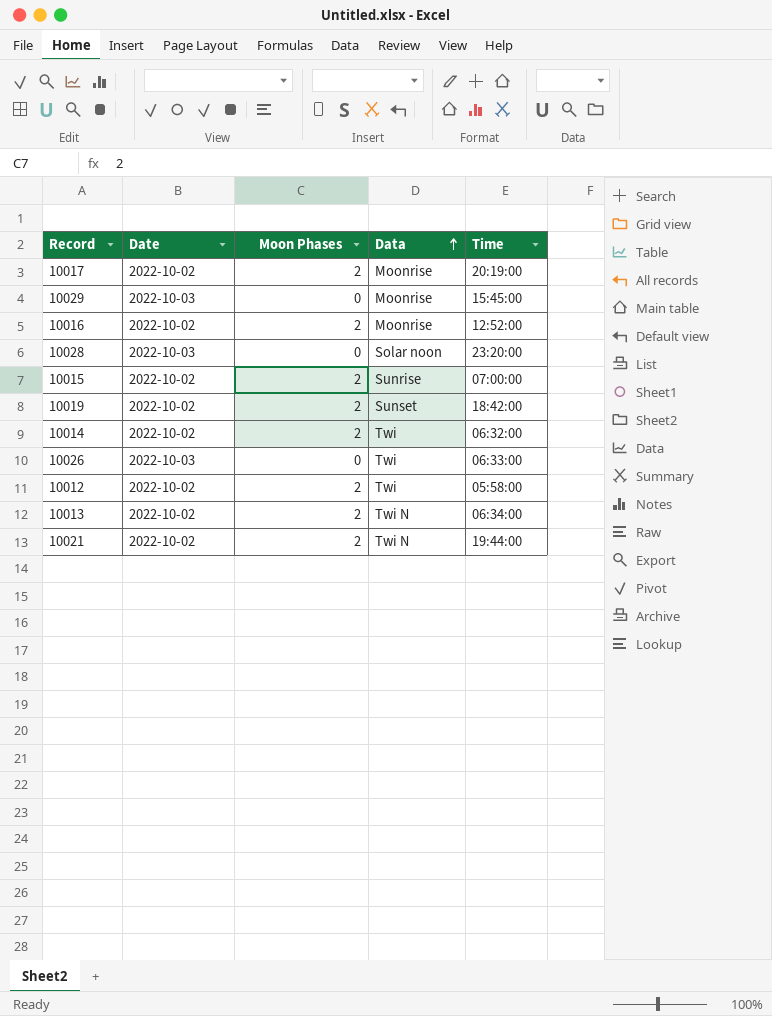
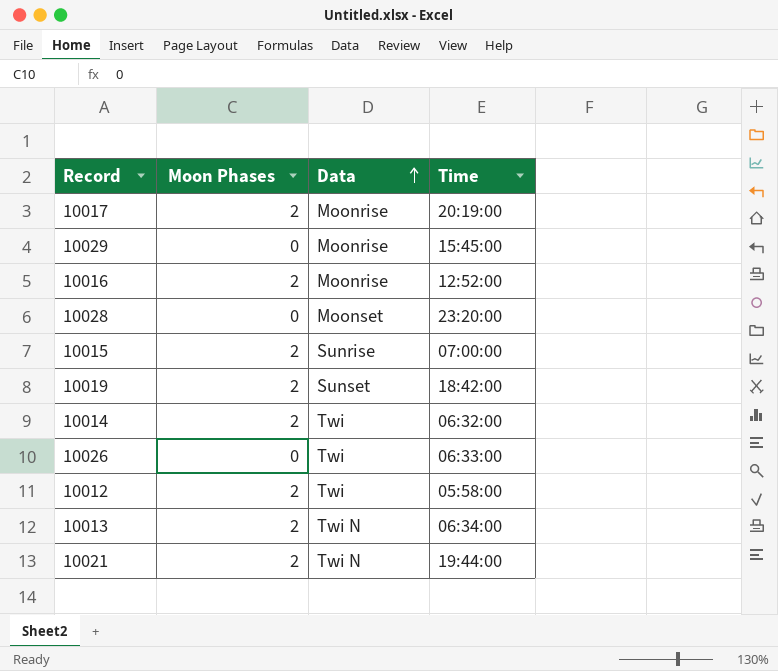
column Date | position: 2 -> none
10028 | Data: Solar noon -> Moonset

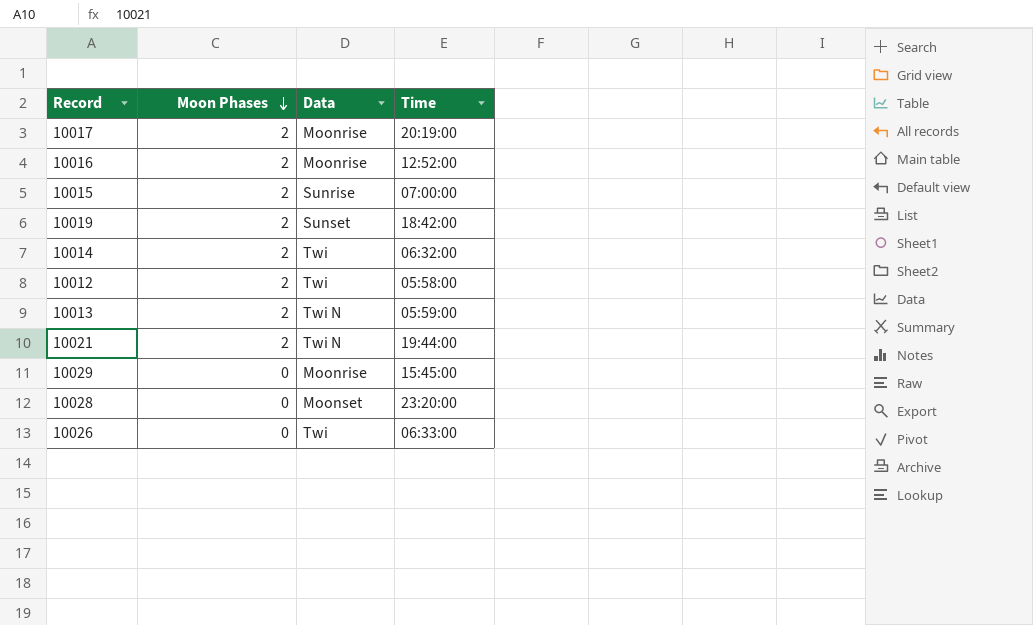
row order: Data ascending -> Moon Phases descending
10013 | Time: 06:34:00 -> 05:59:00

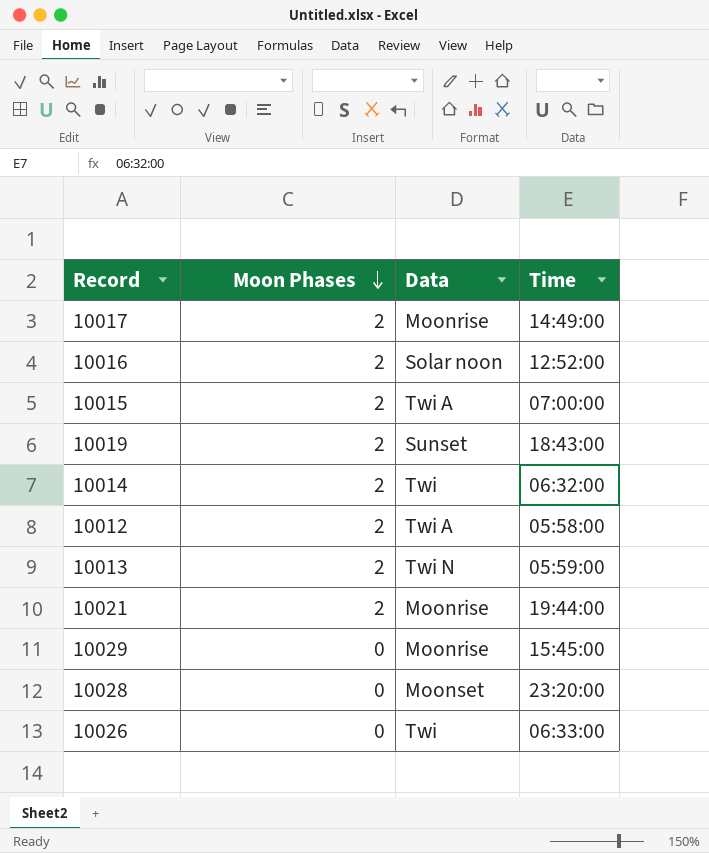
10017 | Time: 20:19:00 -> 14:49:00
10016 | Data: Moonrise -> Solar noon
10015 | Data: Sunrise -> Twi A
10019 | Time: 18:42:00 -> 18:43:00
10012 | Data: Twi -> Twi A
10021 | Data: Twi N -> Moonrise

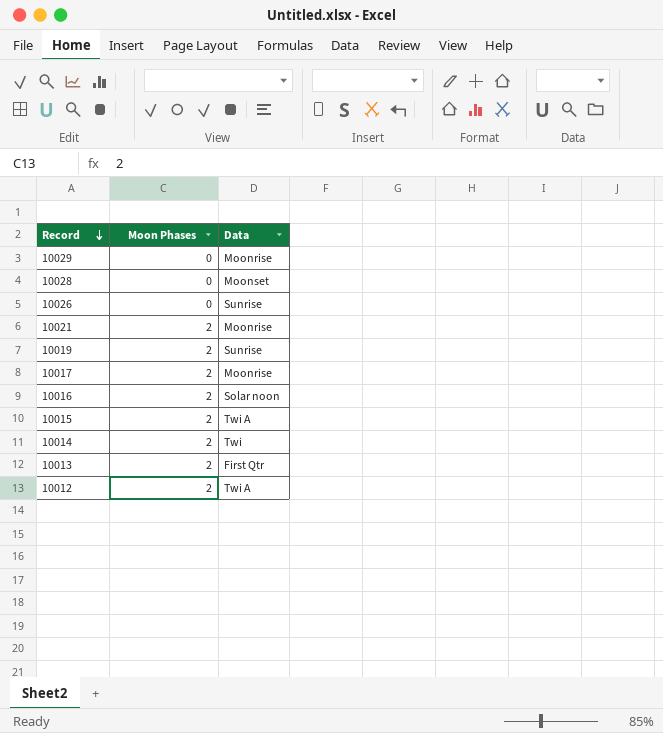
row order: Moon Phases descending -> Record descending
column Time | position: 4 -> none
10026 | Data: Twi -> Sunrise
10019 | Data: Sunset -> Sunrise
10013 | Data: Twi N -> First Qtr

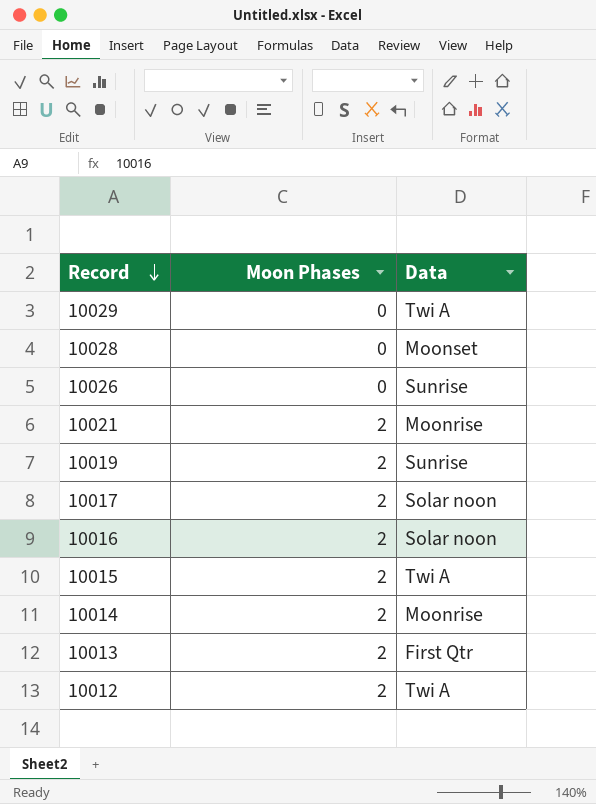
10029 | Data: Moonrise -> Twi A
10017 | Data: Moonrise -> Solar noon
10014 | Data: Twi -> Moonrise

